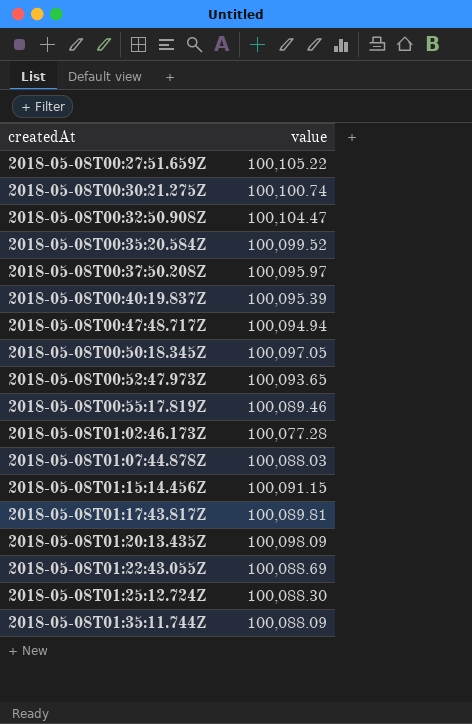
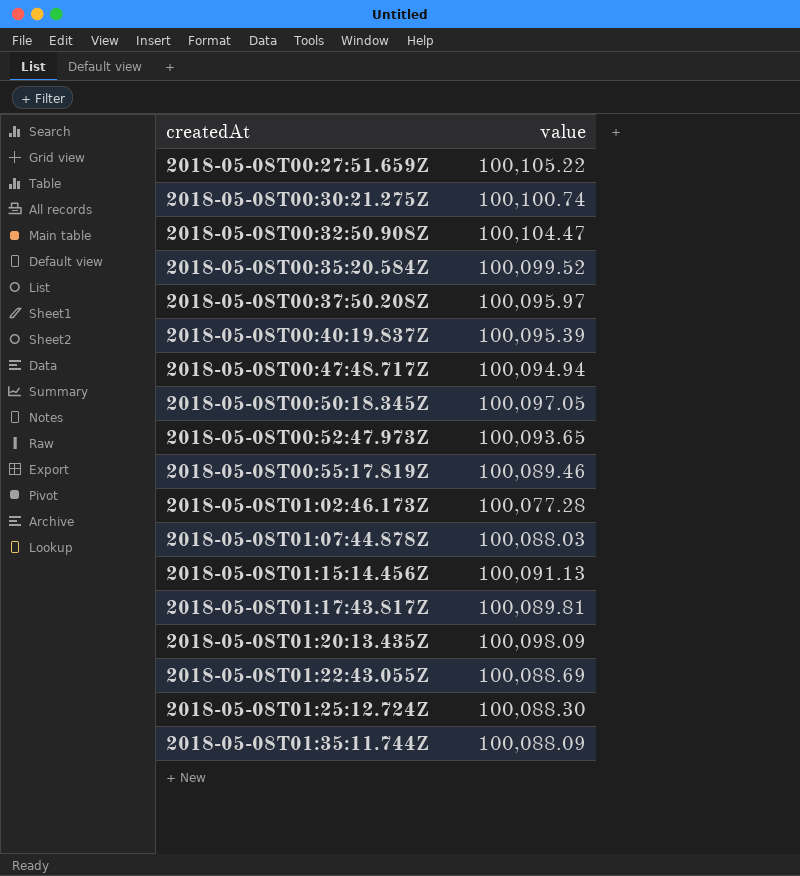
2018-05-08T01:15:14.456Z | value: 100,091.15 -> 100,091.13

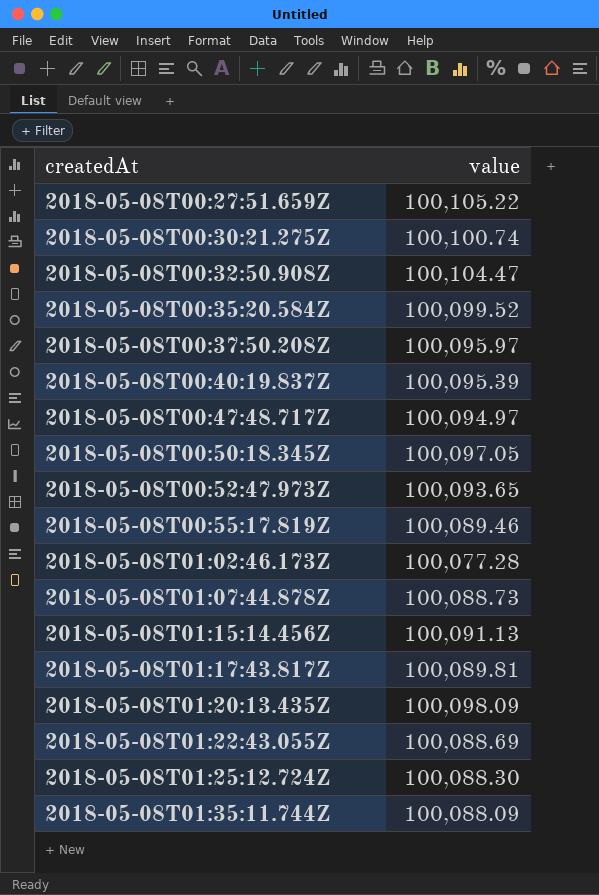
2018-05-08T00:47:48.717Z | value: 100,094.94 -> 100,094.97
2018-05-08T01:07:44.878Z | value: 100,088.03 -> 100,088.73

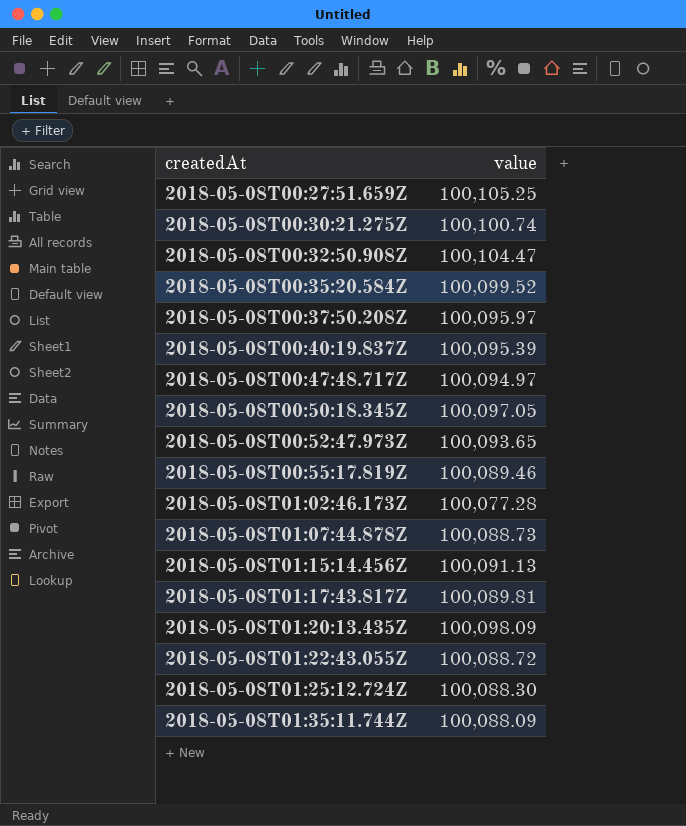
2018-05-08T00:27:51.659Z | value: 100,105.22 -> 100,105.25
2018-05-08T01:22:43.055Z | value: 100,088.69 -> 100,088.72

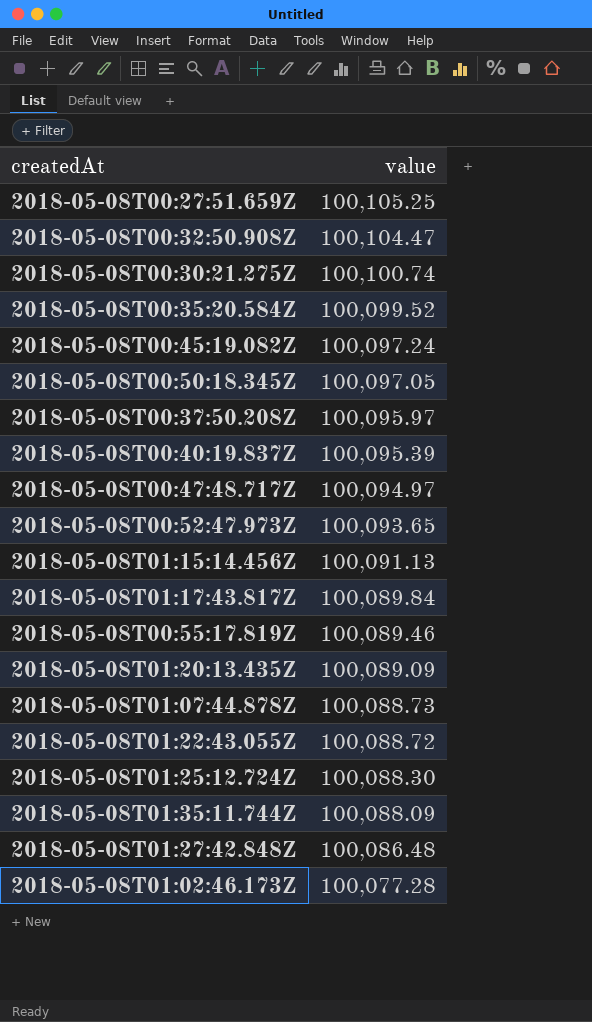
row order: createdAt ascending -> value descending
row 2018-05-08T00:45:19.082Z: none -> 100,097.24
2018-05-08T01:17:43.817Z | value: 100,089.81 -> 100,089.84
2018-05-08T01:20:13.435Z | value: 100,098.09 -> 100,089.09
row 2018-05-08T01:27:42.848Z: none -> 100,086.48

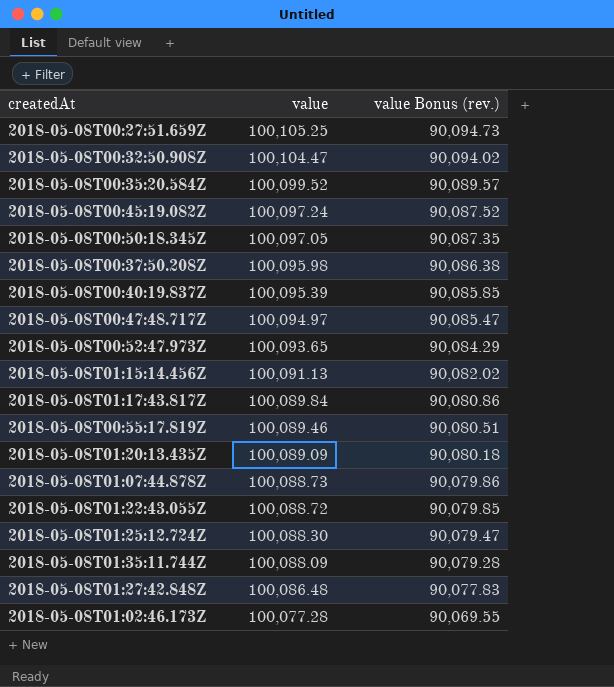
column value Bonus (rev.) | formula: none -> [value] * 0.9
row 2018-05-08T00:30:21.275Z: 100,100.74 -> none
2018-05-08T00:37:50.208Z | value: 100,095.97 -> 100,095.98

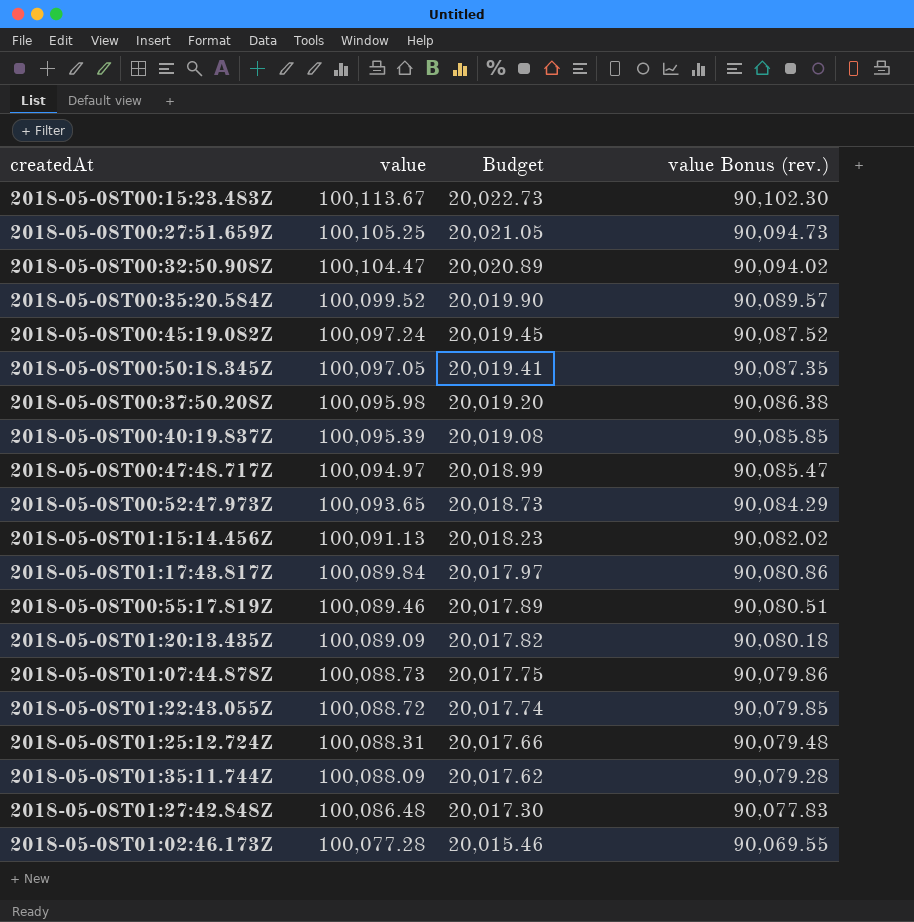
column Budget | formula: none -> [value] * 0.2
row 2018-05-08T00:15:23.483Z: none -> 100,113.67 | 20,022.73 | 90,102.30
2018-05-08T01:25:12.724Z | value: 100,088.30 -> 100,088.31
2018-05-08T01:25:12.724Z | value Bonus (rev.): 90,079.47 -> 90,079.48

